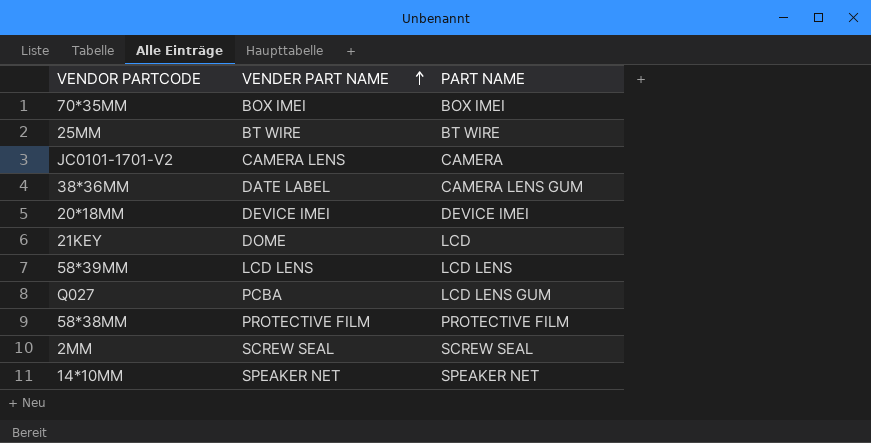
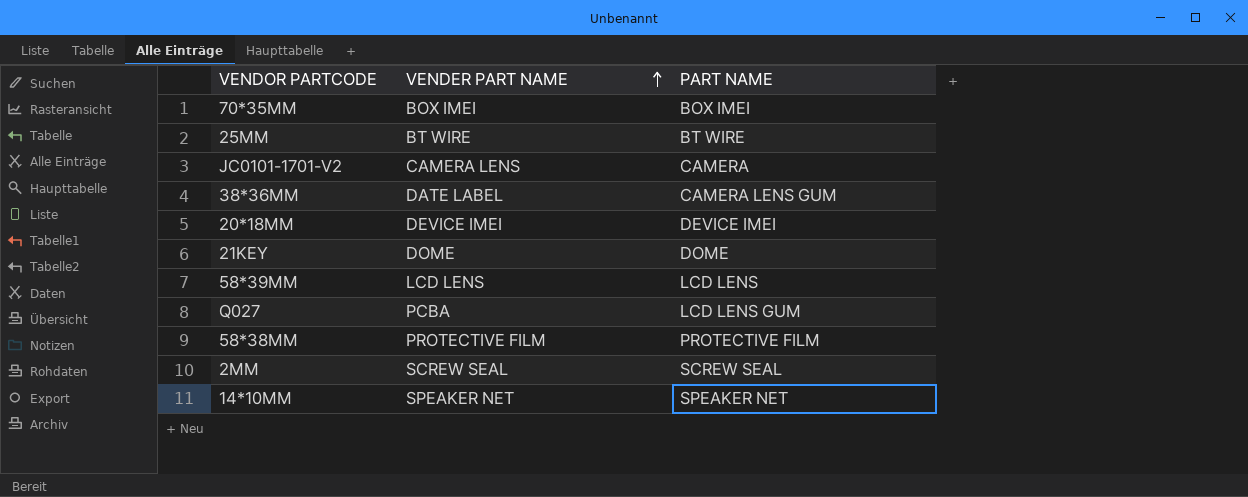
21KEY | PART NAME: LCD -> DOME

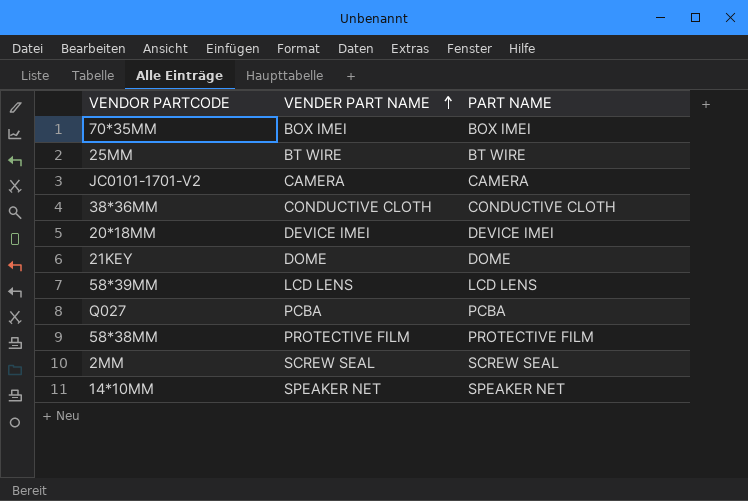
JC0101-1701-V2 | VENDER PART NAME: CAMERA LENS -> CAMERA
38*36MM | VENDER PART NAME: DATE LABEL -> CONDUCTIVE CLOTH
38*36MM | PART NAME: CAMERA LENS GUM -> CONDUCTIVE CLOTH
Q027 | PART NAME: LCD LENS GUM -> PCBA

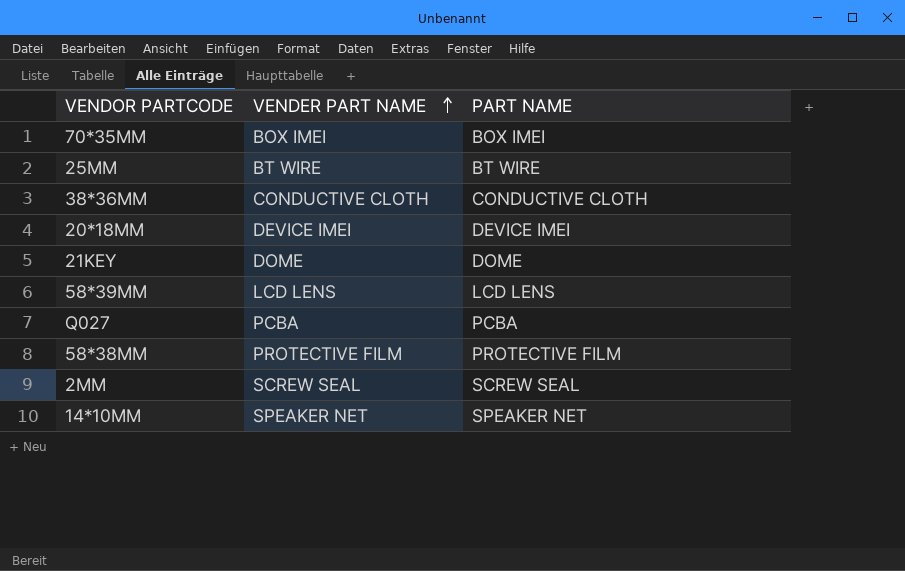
row JC0101-1701-V2: CAMERA | CAMERA -> none

